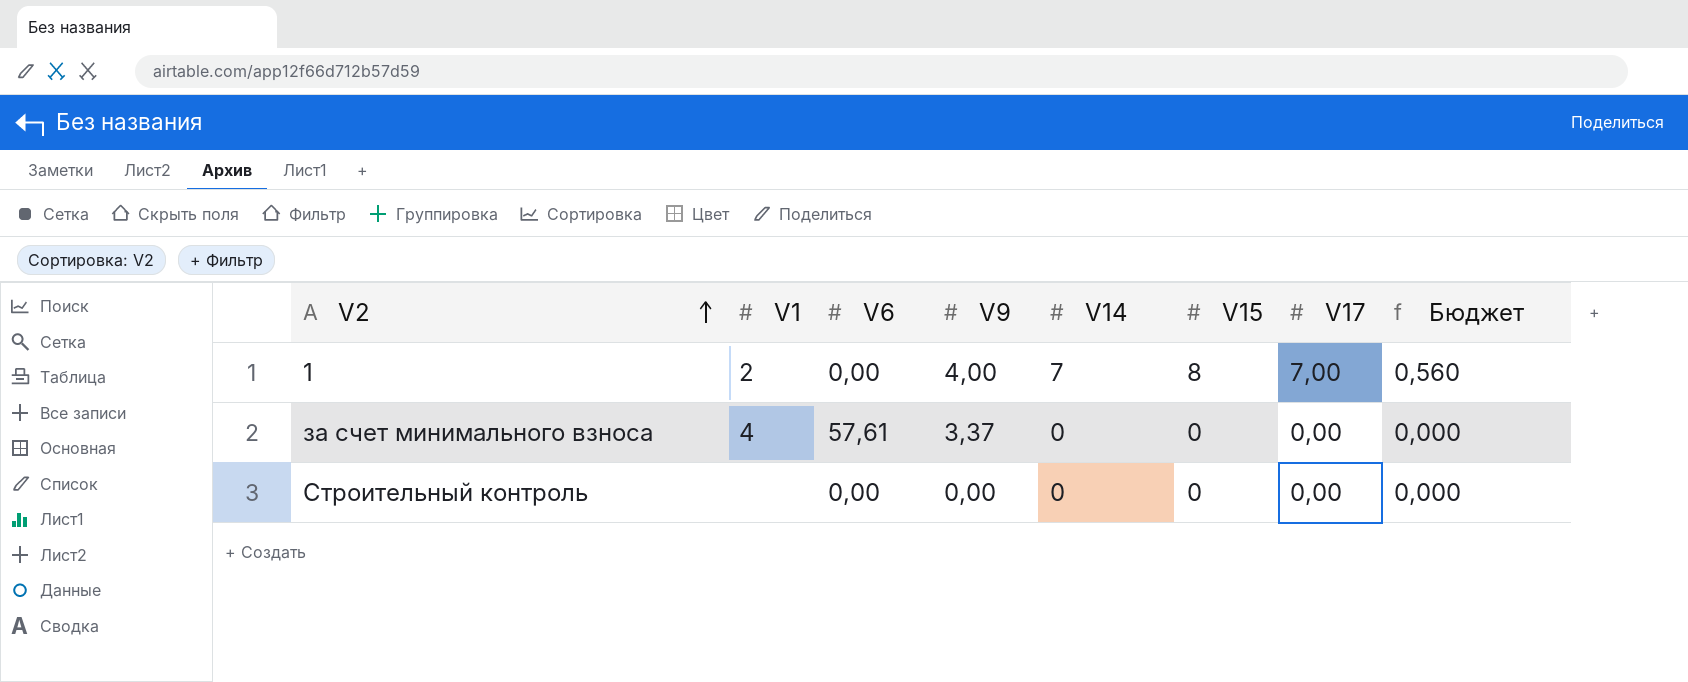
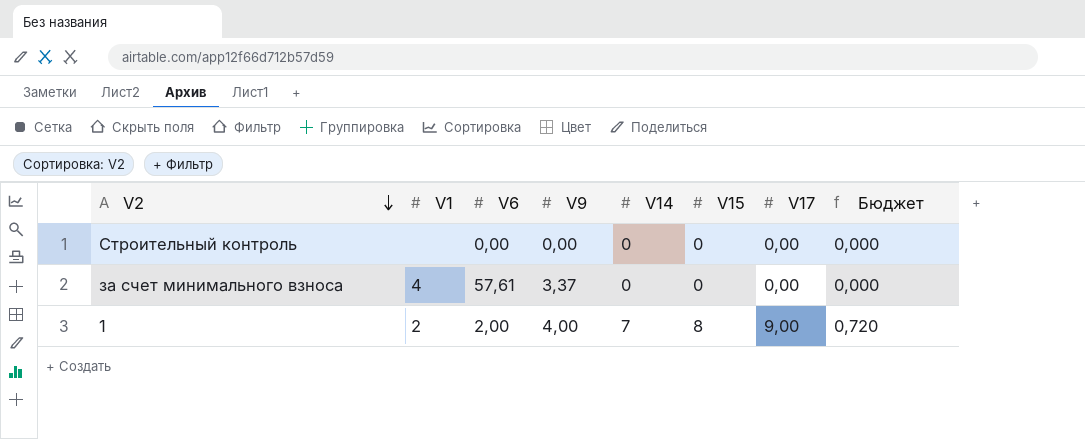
row order: V2 ascending -> V2 descending
1 | V6: 0,00 -> 2,00
1 | V17: 7,00 -> 9,00
1 | Бюджет: 0,560 -> 0,720

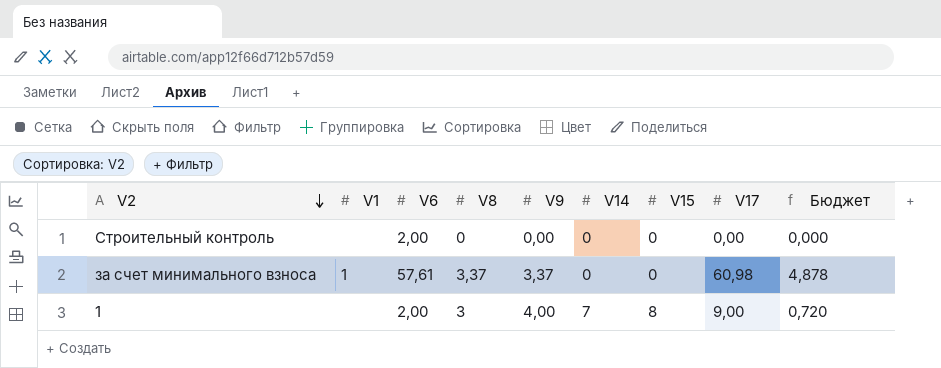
column V8 | position: none -> 4
Строительный контроль | V6: 0,00 -> 2,00
за счет минимального взноса | V1: 4 -> 1
за счет минимального взноса | V17: 0,00 -> 60,98
за счет минимального взноса | Бюджет: 0,000 -> 4,878
1 | V1: 2 -> none

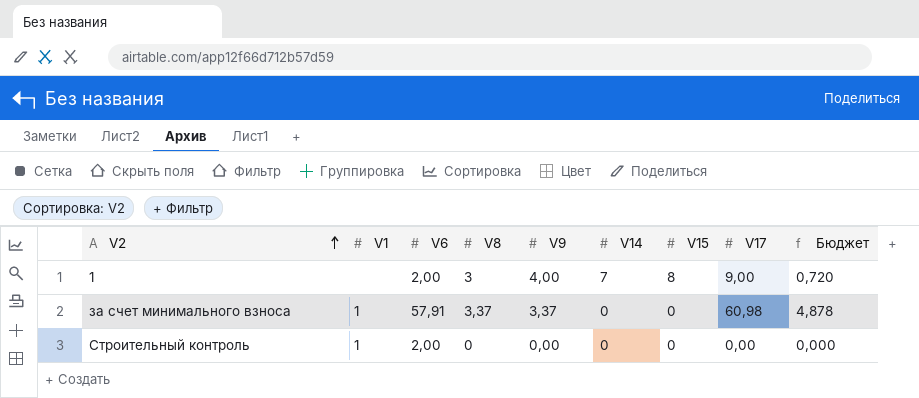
row order: V2 descending -> V2 ascending
за счет минимального взноса | V6: 57,61 -> 57,91
Строительный контроль | V1: none -> 1

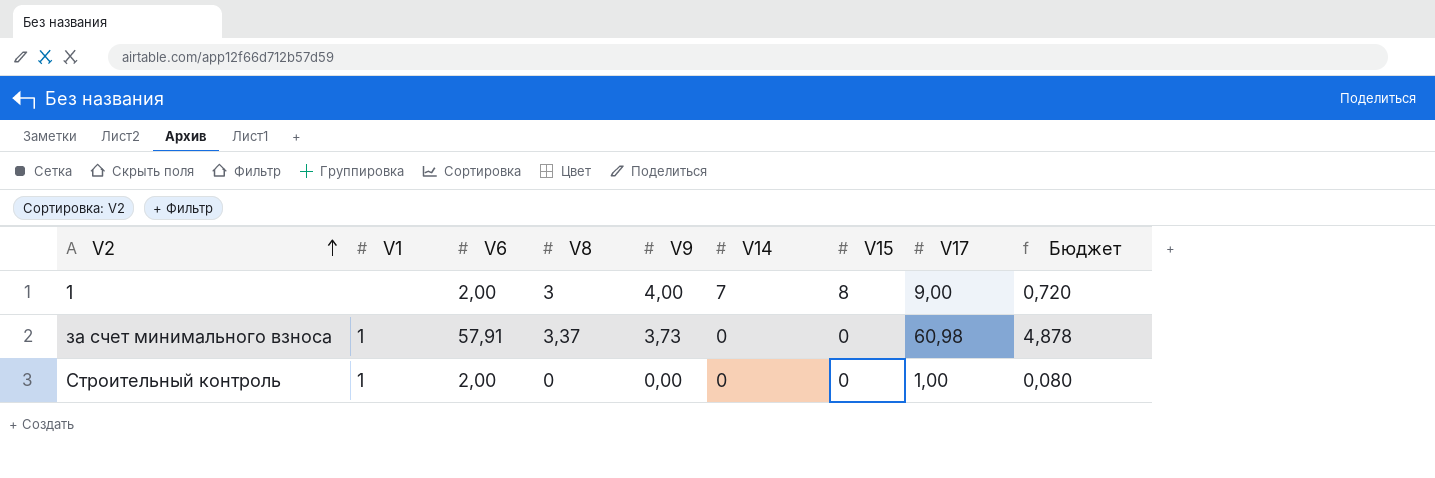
за счет минимального взноса | V9: 3,37 -> 3,73
Строительный контроль | V17: 0,00 -> 1,00
Строительный контроль | Бюджет: 0,000 -> 0,080

